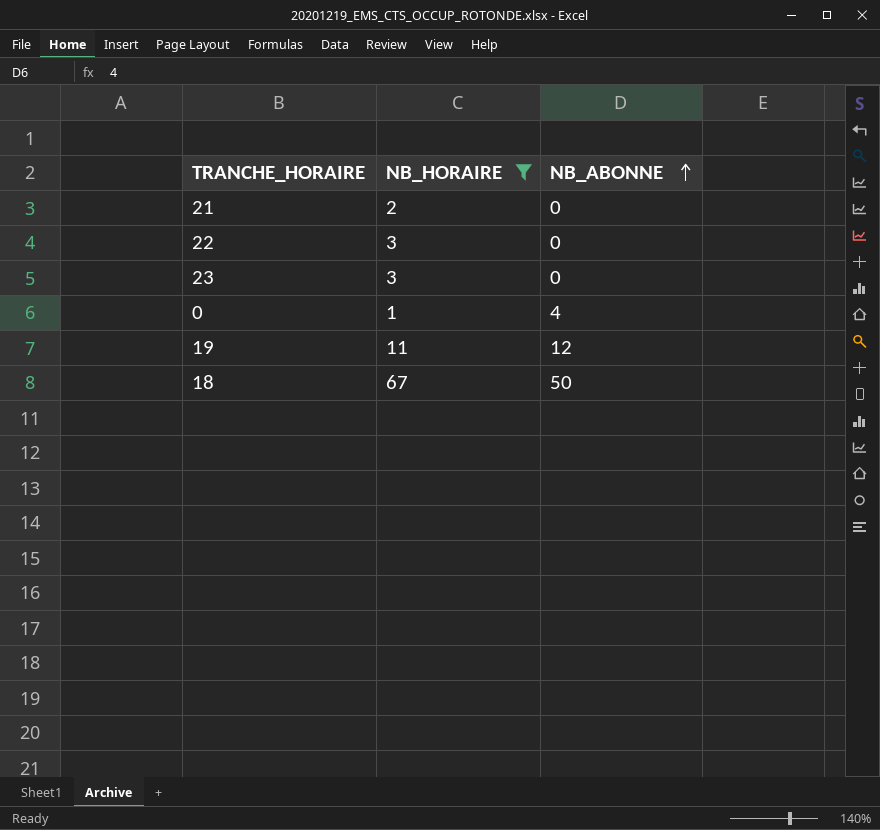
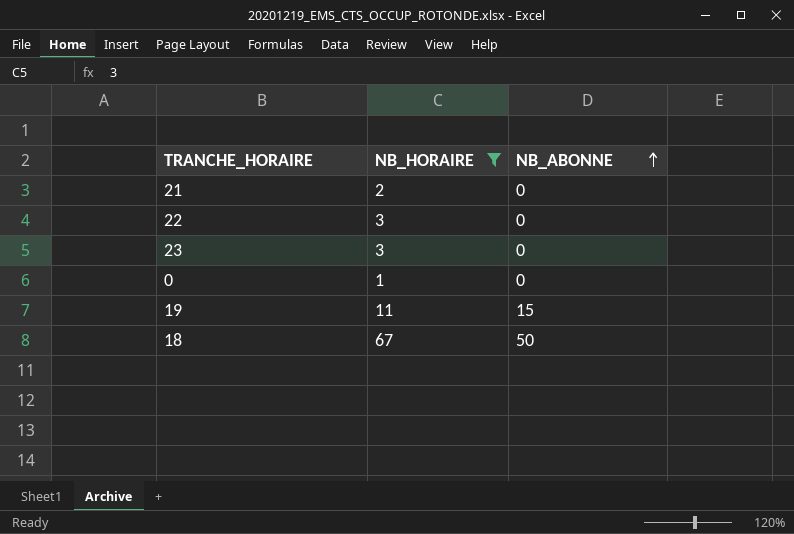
0 | NB_ABONNE: 4 -> 0
19 | NB_ABONNE: 12 -> 15

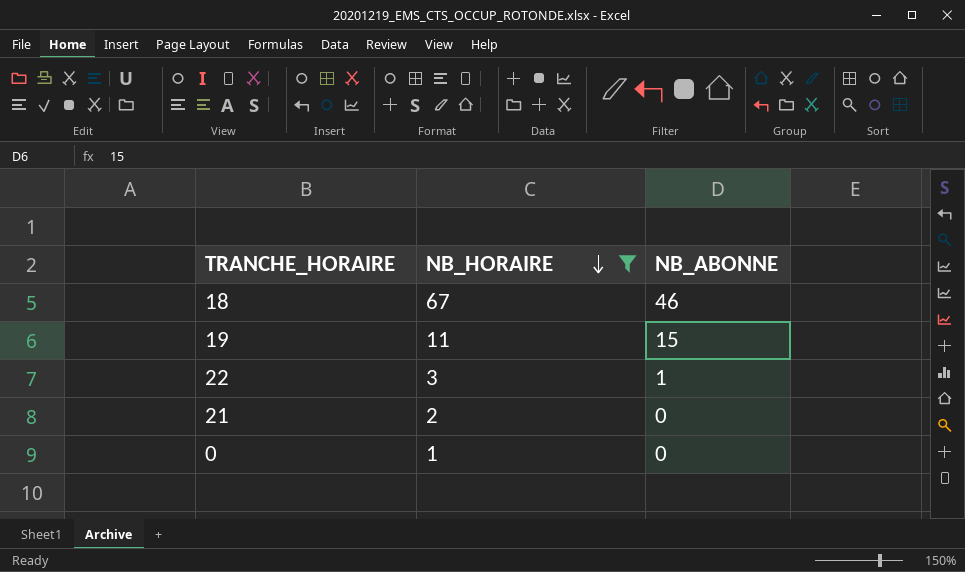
row order: NB_ABONNE ascending -> NB_HORAIRE descending
row 23: 3 | 0 -> none
18 | NB_ABONNE: 50 -> 46
22 | NB_ABONNE: 0 -> 1

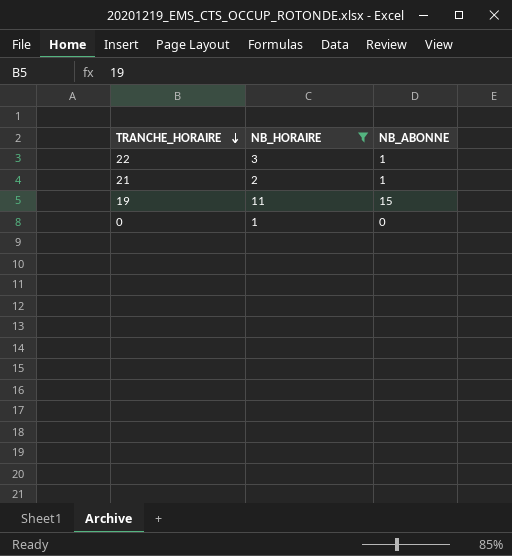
row order: NB_HORAIRE descending -> TRANCHE_HORAIRE descending
row 18: 67 | 46 -> none
21 | NB_ABONNE: 0 -> 1

